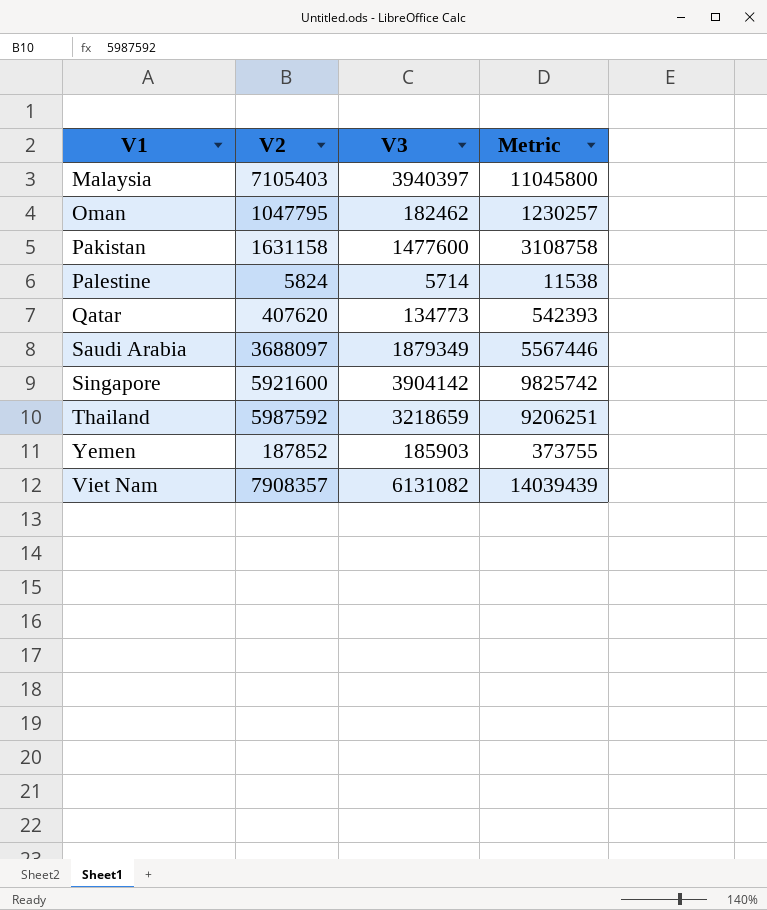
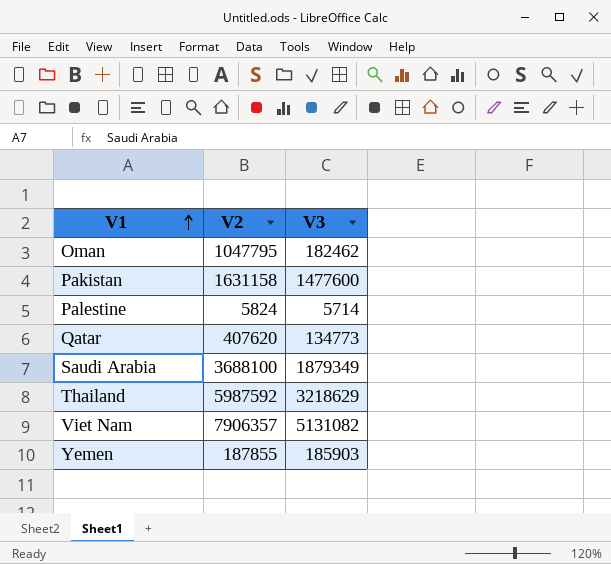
row order: none -> V1 ascending
column Metric | formula: [V2] + [V3] -> none
row Malaysia: 7105403 | 3940397 | 11045800 -> none
row Singapore: 5921600 | 3904142 | 9825742 -> none
Saudi Arabia | V2: 3688097 -> 3688100
Thailand | V3: 3218659 -> 3218629
Viet Nam | V2: 7908357 -> 7906357
Viet Nam | V3: 6131082 -> 5131082
Yemen | V2: 187852 -> 187855

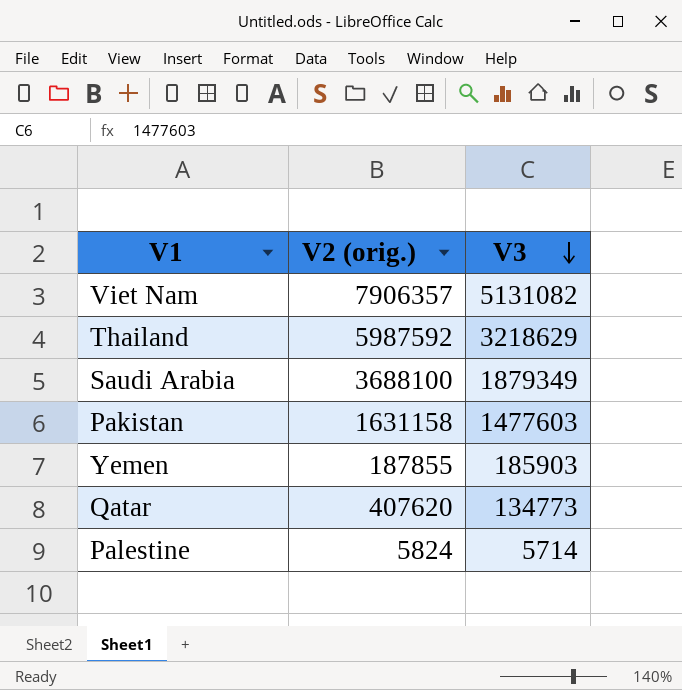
row order: V1 ascending -> V3 descending
column name: V2 -> V2 (orig.)
row Oman: 1047795 | 182462 -> none
Pakistan | V3: 1477600 -> 1477603

